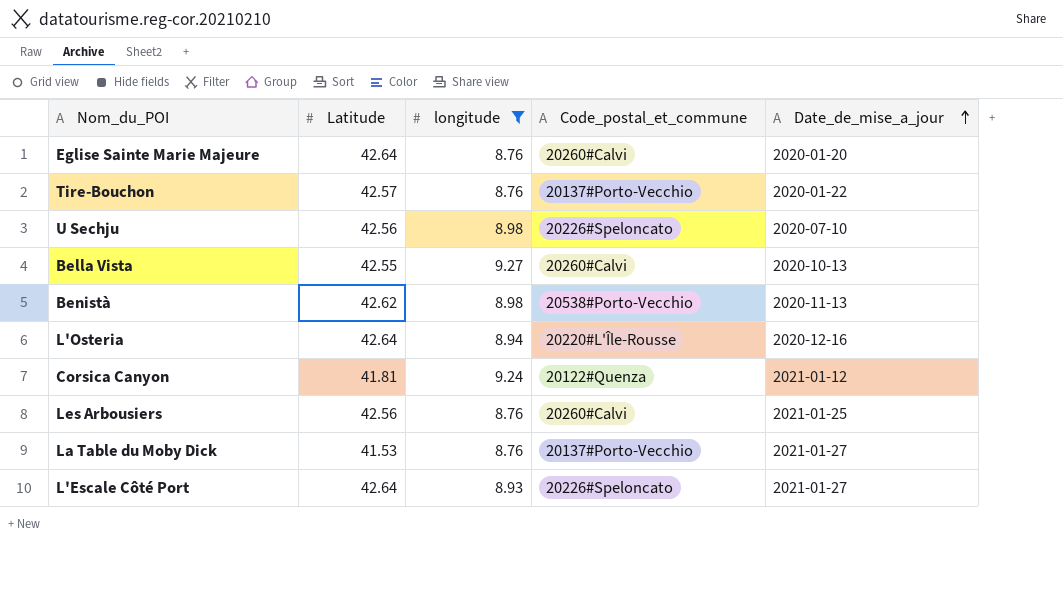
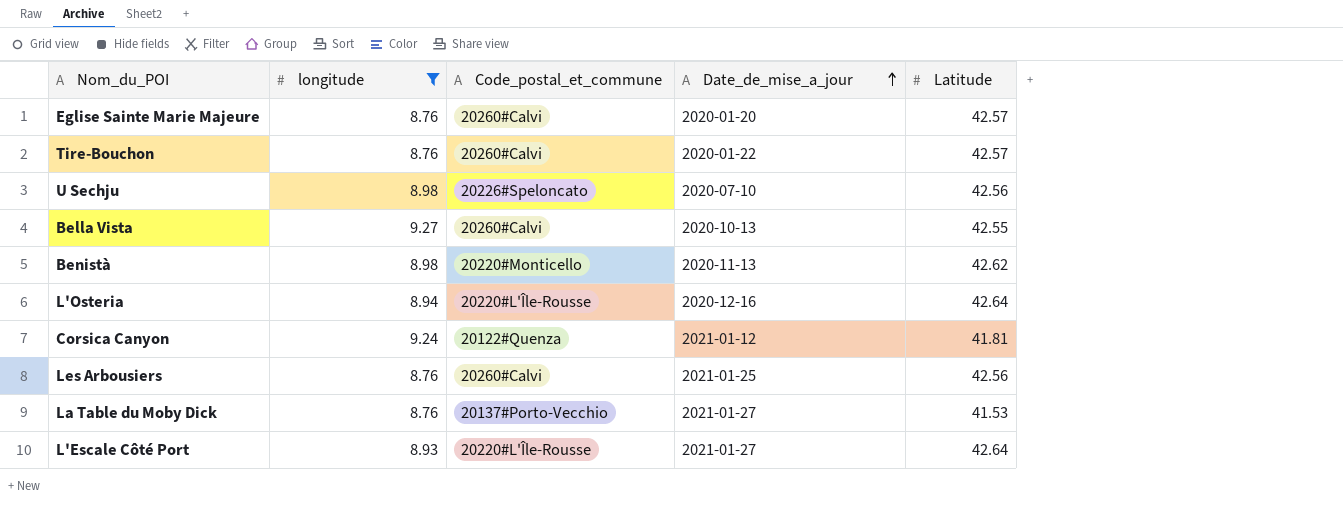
column Latitude | position: 2 -> 5
Eglise Sainte Marie Majeure | Latitude: 42.64 -> 42.57
Tire-Bouchon | Code_postal_et_commune: 20137#Porto-Vecchio -> 20260#Calvi
Benistà | Code_postal_et_commune: 20538#Porto-Vecchio -> 20220#Monticello
L'Escale Côté Port | Code_postal_et_commune: 20226#Speloncato -> 20220#L'Île-Rousse

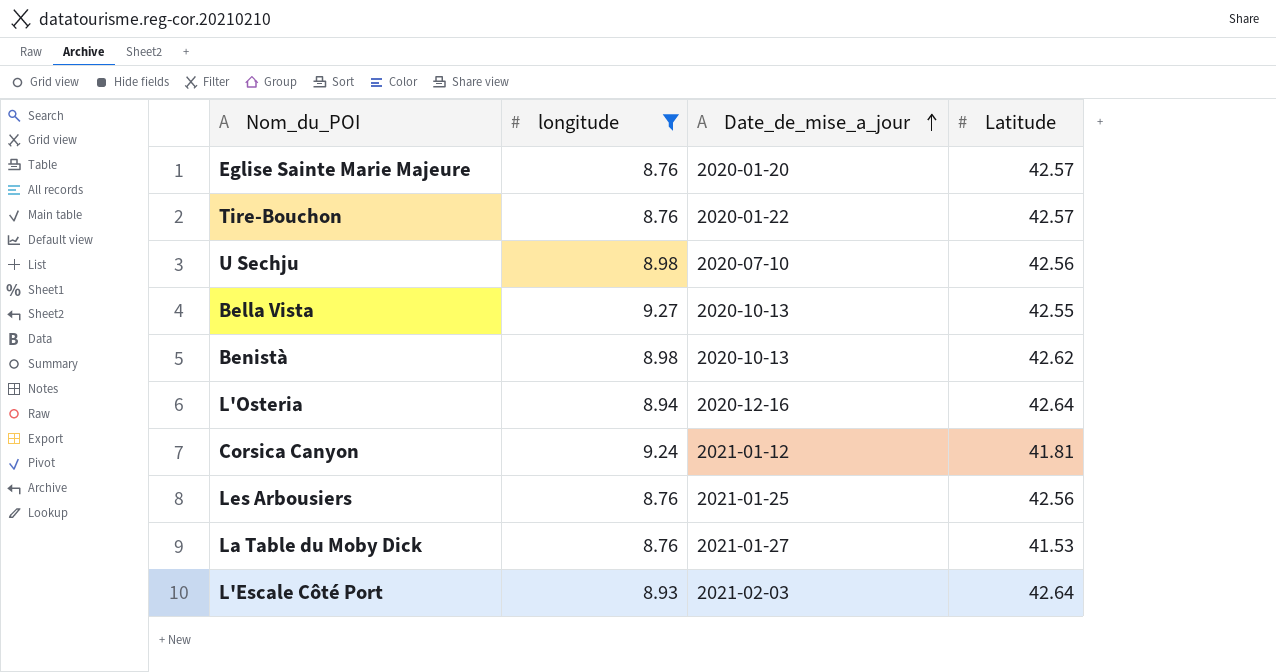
column Code_postal_et_commune | position: 3 -> none
Benistà | Date_de_mise_a_jour: 2020-11-13 -> 2020-10-13
L'Escale Côté Port | Date_de_mise_a_jour: 2021-01-27 -> 2021-02-03

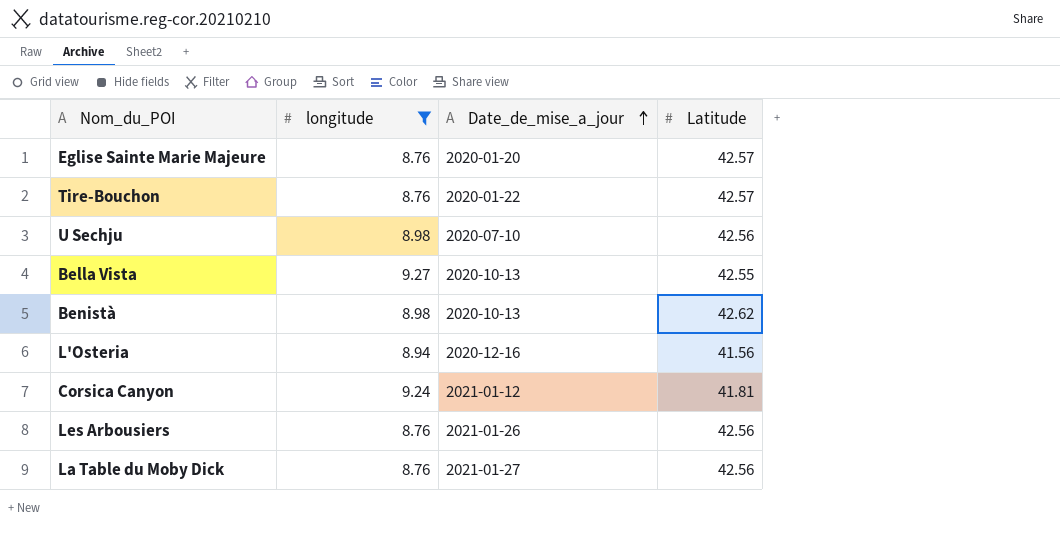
row L'Escale Côté Port: 8.93 | 2021-02-03 | 42.64 -> none
L'Osteria | Latitude: 42.64 -> 41.56
Les Arbousiers | Date_de_mise_a_jour: 2021-01-25 -> 2021-01-26
La Table du Moby Dick | Latitude: 41.53 -> 42.56

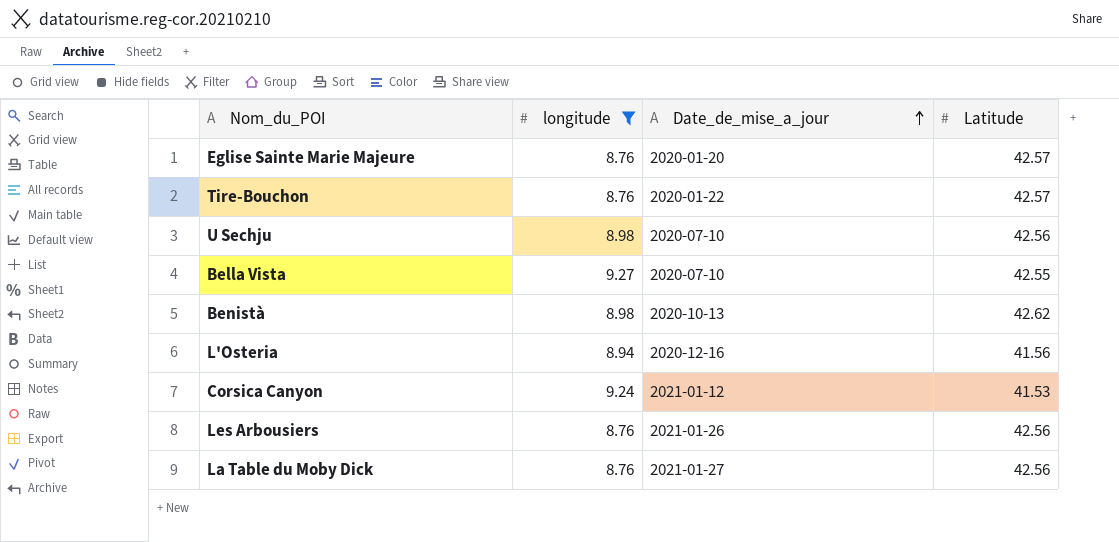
Bella Vista | Date_de_mise_a_jour: 2020-10-13 -> 2020-07-10
Corsica Canyon | Latitude: 41.81 -> 41.53

